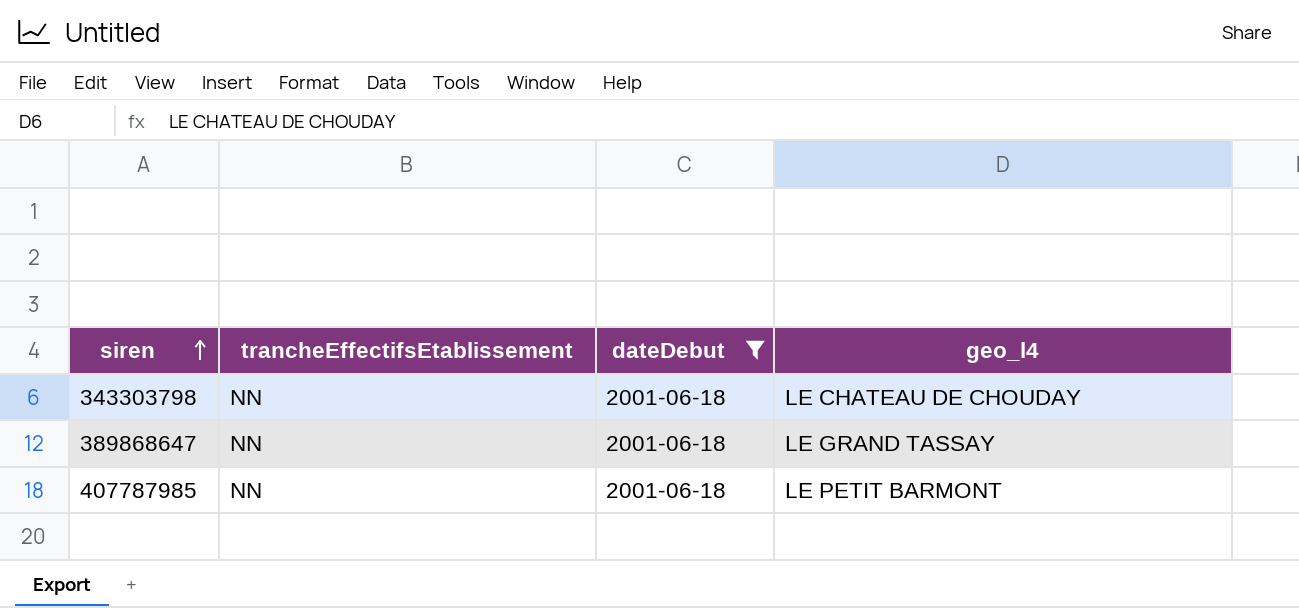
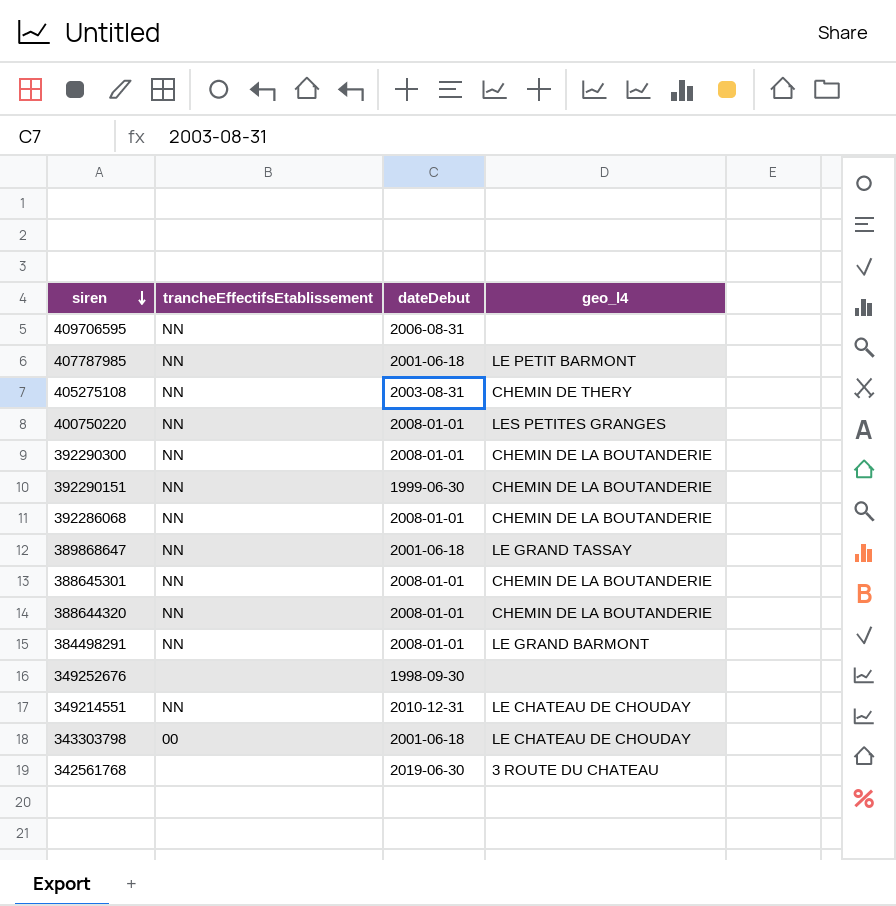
filter: dateDebut = 2001-06-18 -> none
row order: siren ascending -> siren descending
343303798 | trancheEffectifsEtablissement: NN -> 00

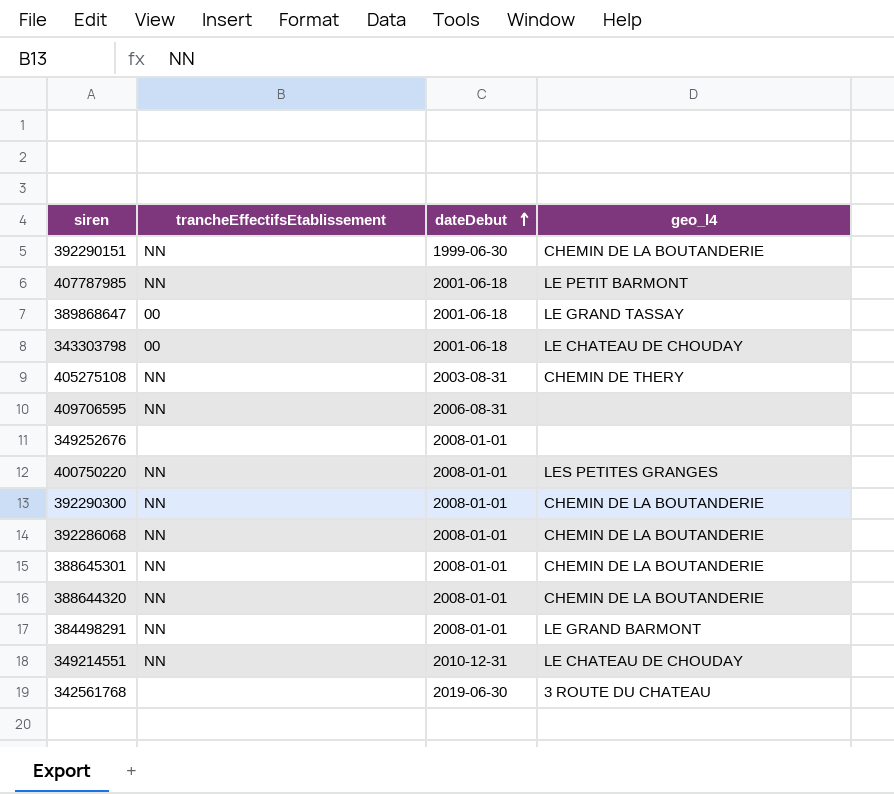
row order: siren descending -> dateDebut ascending
389868647 | trancheEffectifsEtablissement: NN -> 00
349252676 | dateDebut: 1998-09-30 -> 2008-01-01

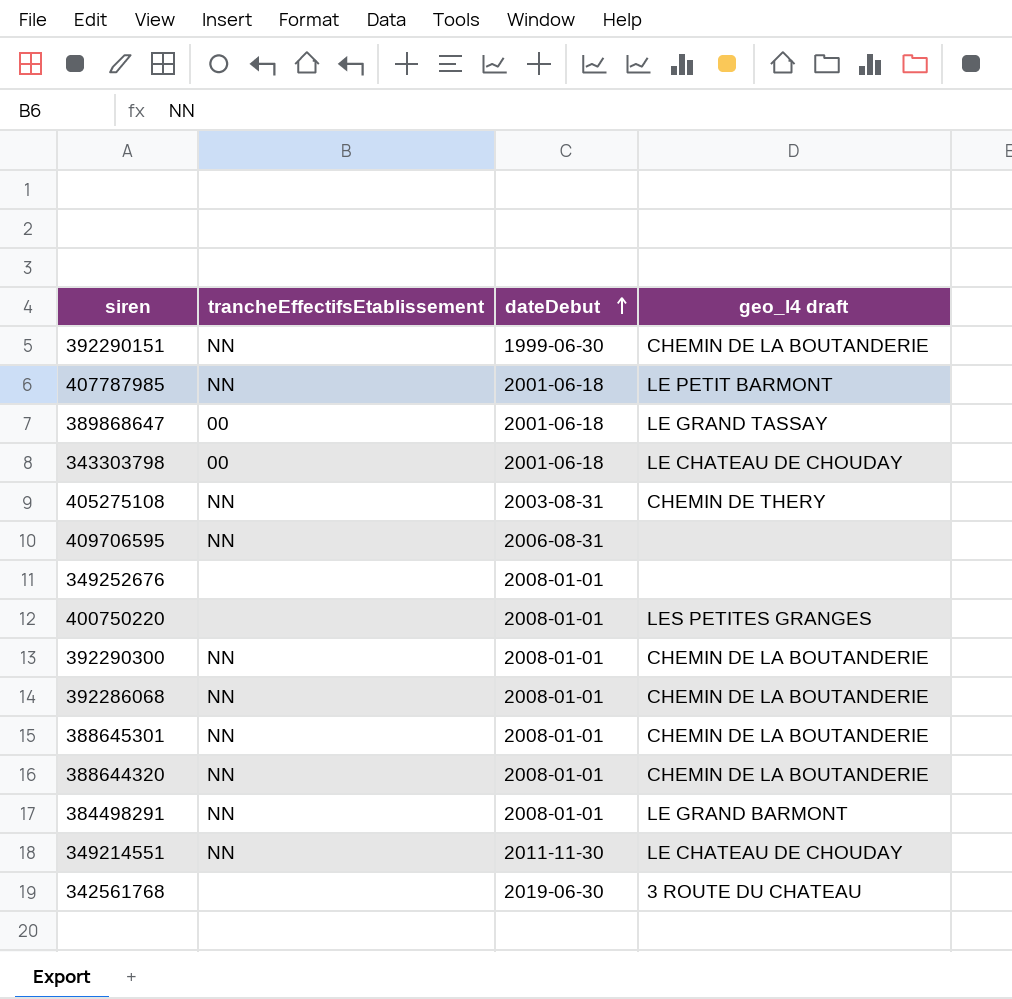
column name: geo_l4 -> geo_l4 draft
400750220 | trancheEffectifsEtablissement: NN -> none
349214551 | dateDebut: 2010-12-31 -> 2011-11-30

